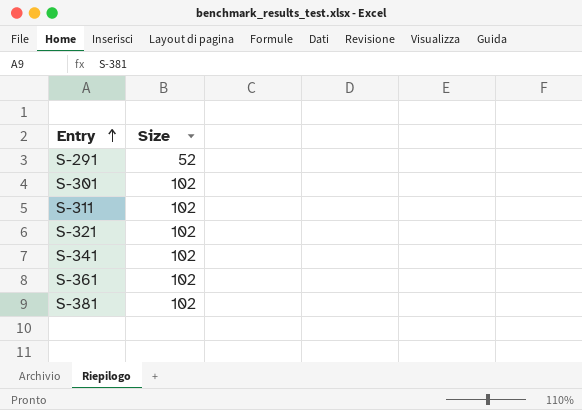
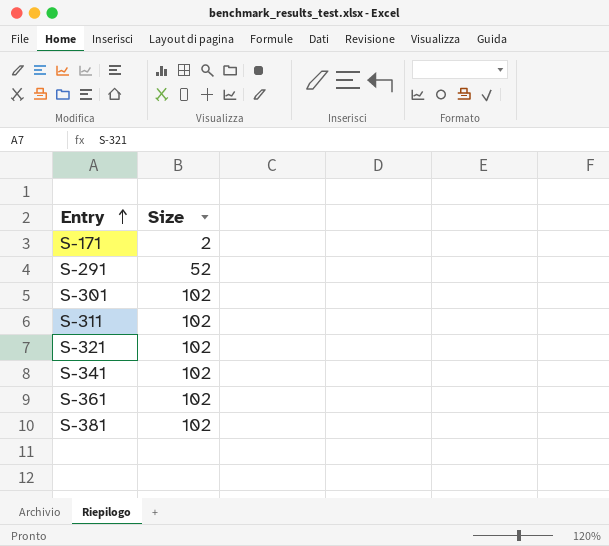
row S-171: none -> 2

